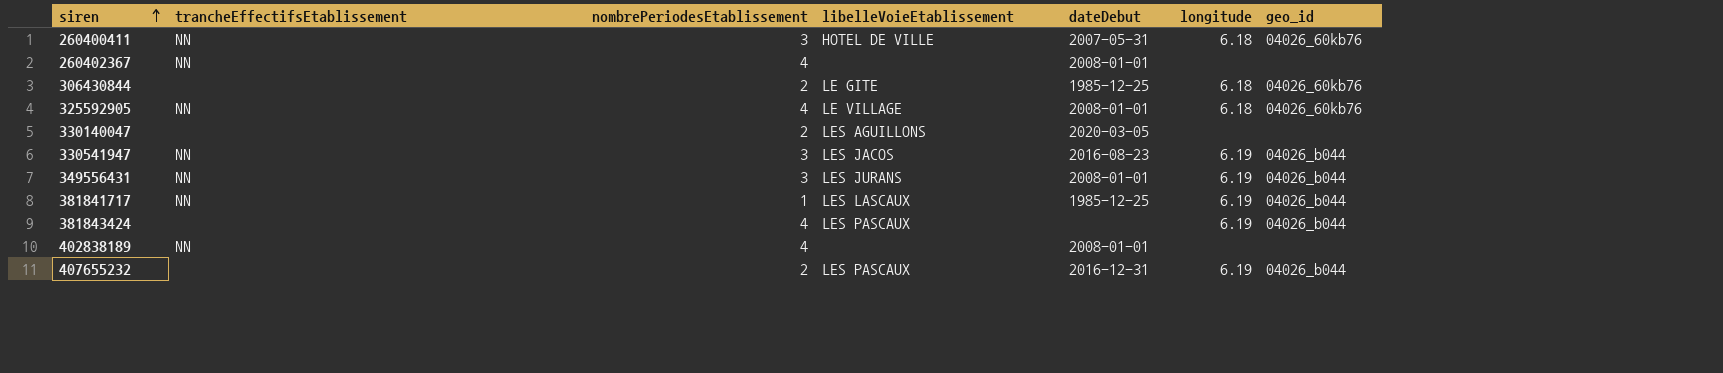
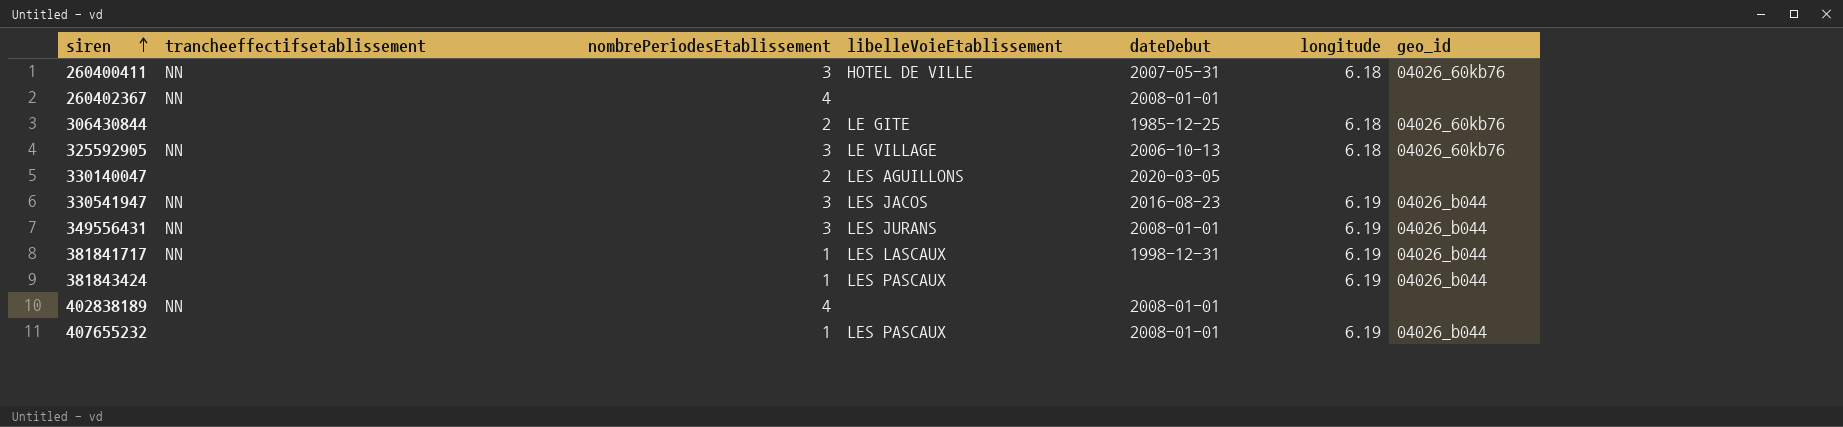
column name: trancheEffectifsEtablissement -> trancheeffectifsetablissement
325592905 | nombrePeriodesEtablissement: 4 -> 3
325592905 | dateDebut: 2008-01-01 -> 2006-10-13
381841717 | dateDebut: 1985-12-25 -> 1998-12-31
381843424 | nombrePeriodesEtablissement: 4 -> 1
407655232 | nombrePeriodesEtablissement: 2 -> 1
407655232 | dateDebut: 2016-12-31 -> 2008-01-01

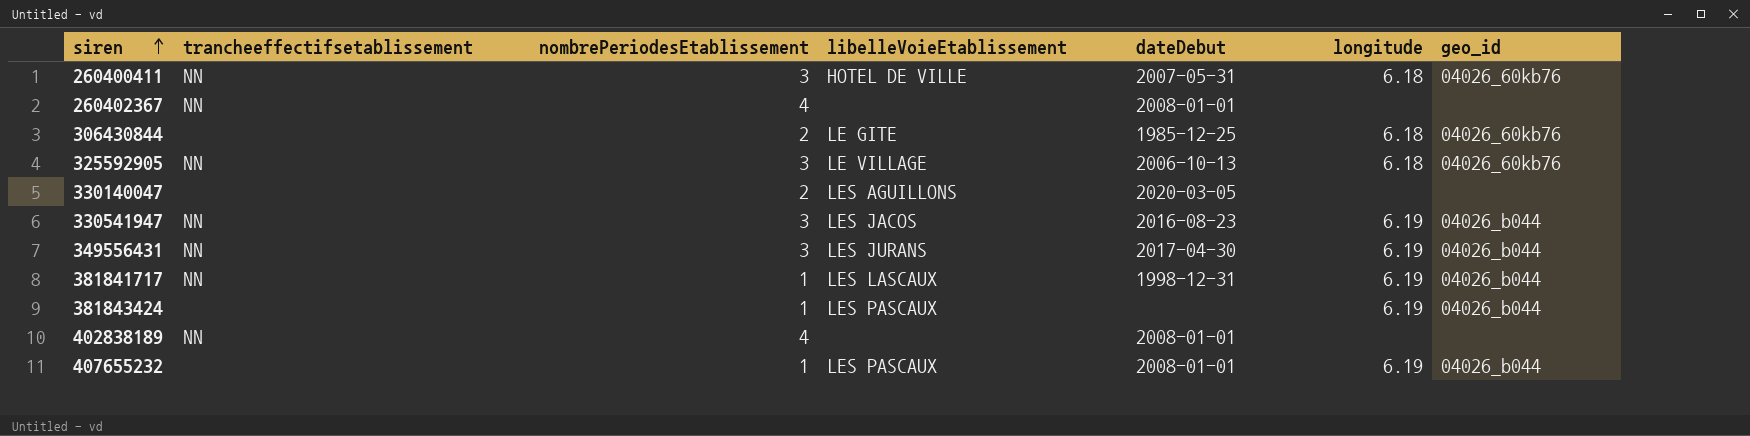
349556431 | dateDebut: 2008-01-01 -> 2017-04-30

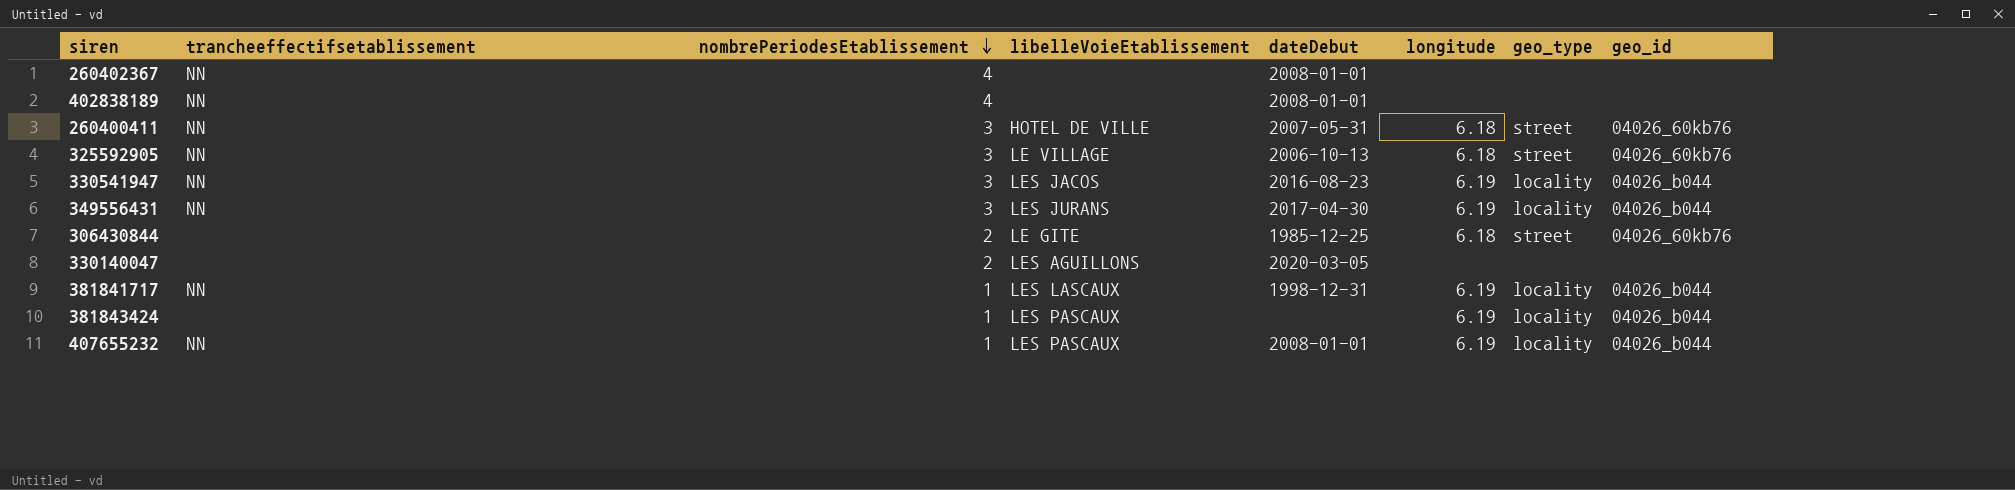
row order: siren ascending -> nombrePeriodesEtablissement descending
column geo_type | position: none -> 7
407655232 | trancheeffectifsetablissement: none -> NN

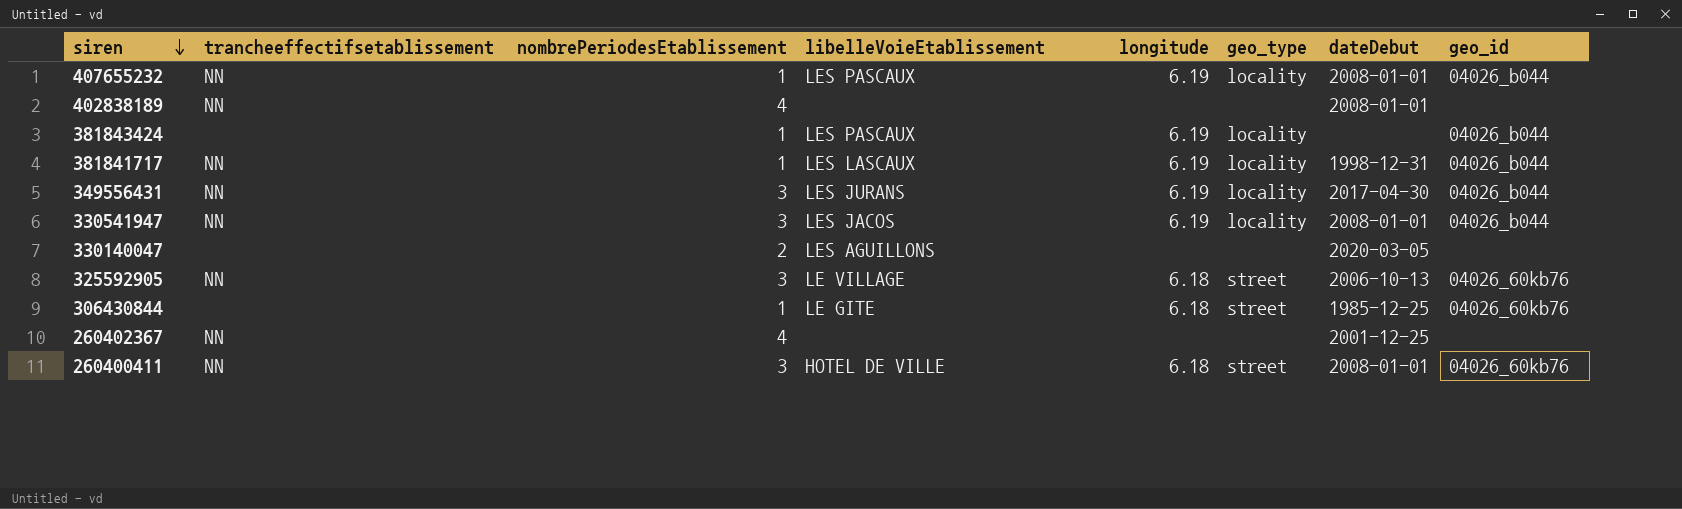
row order: nombrePeriodesEtablissement descending -> siren descending
column dateDebut | position: 5 -> 7
330541947 | dateDebut: 2016-08-23 -> 2008-01-01
306430844 | nombrePeriodesEtablissement: 2 -> 1
260402367 | dateDebut: 2008-01-01 -> 2001-12-25
260400411 | dateDebut: 2007-05-31 -> 2008-01-01

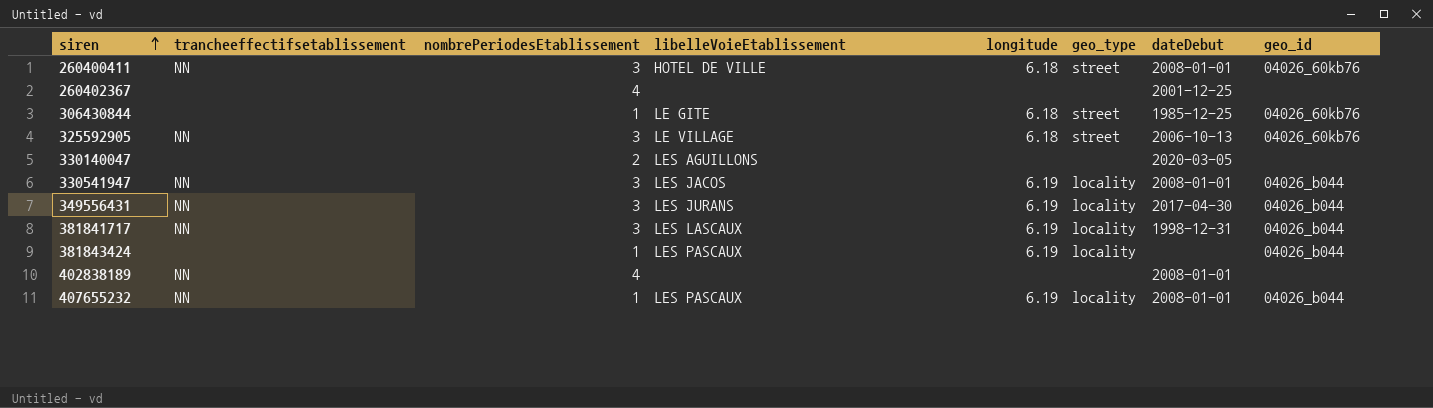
row order: siren descending -> siren ascending
260402367 | trancheeffectifsetablissement: NN -> none
381841717 | nombrePeriodesEtablissement: 1 -> 3

